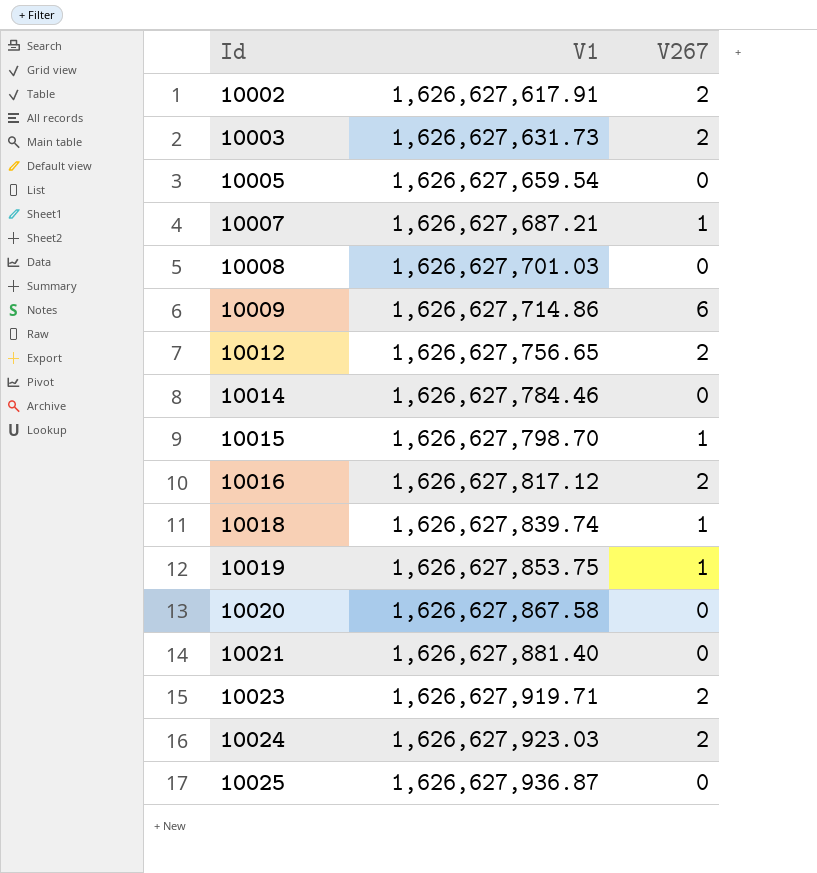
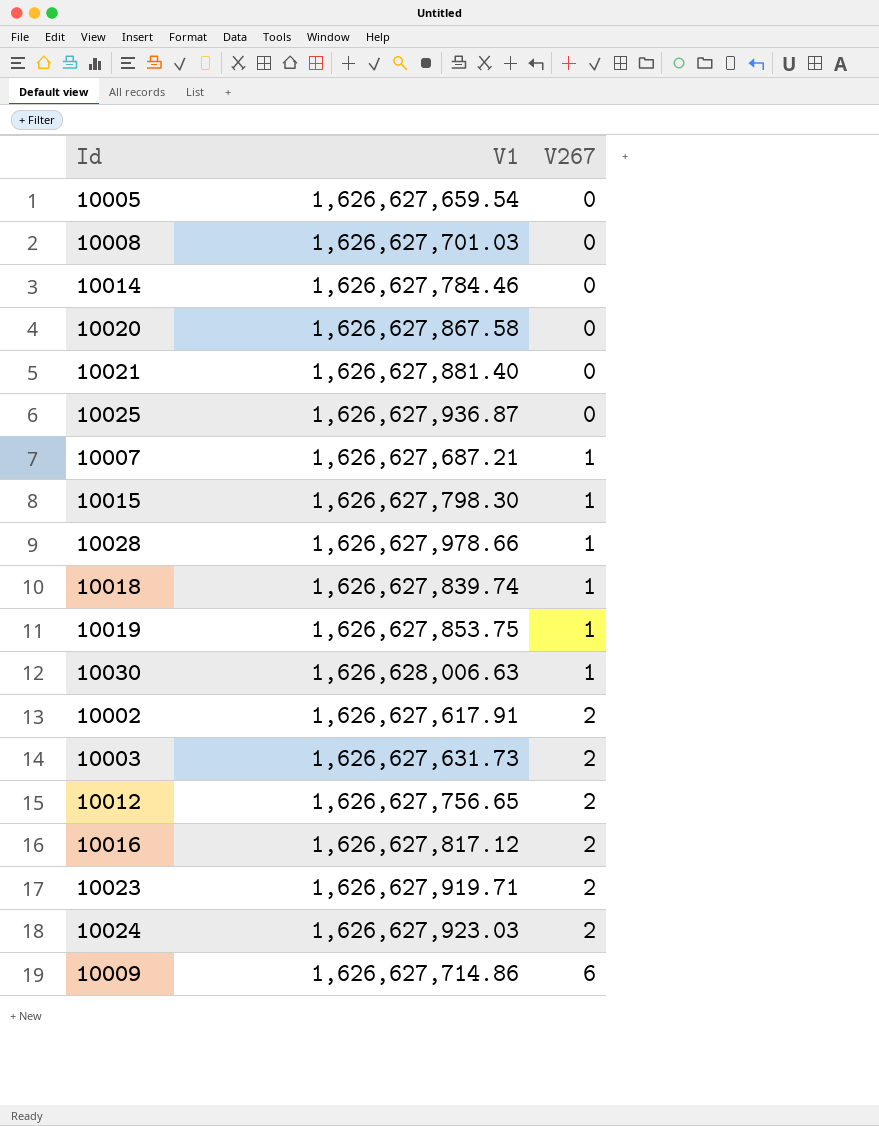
row order: Id ascending -> V267 ascending
10015 | V1: 1,626,627,798.70 -> 1,626,627,798.30
row 10028: none -> 1,626,627,978.66 | 1
row 10030: none -> 1,626,628,006.63 | 1

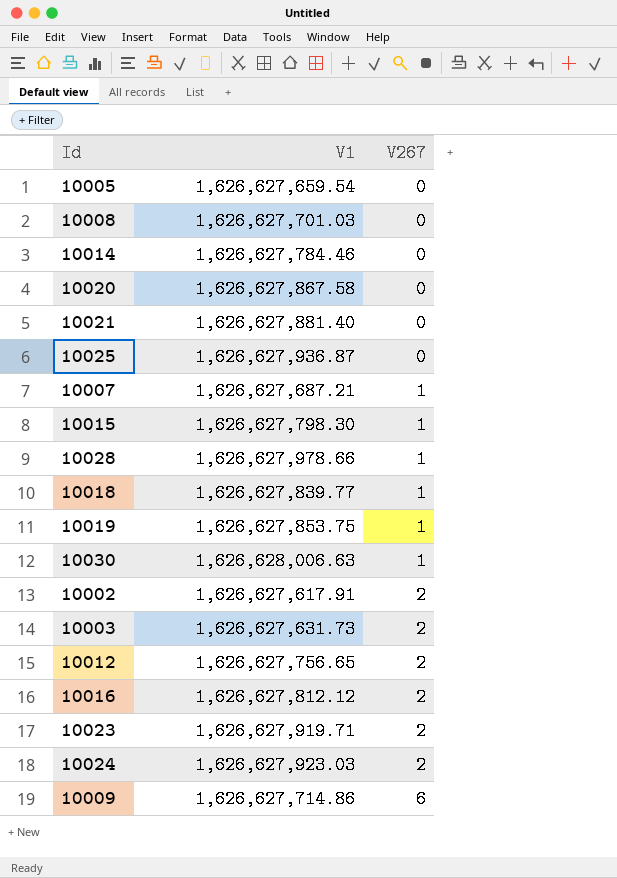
10018 | V1: 1,626,627,839.74 -> 1,626,627,839.77
10016 | V1: 1,626,627,817.12 -> 1,626,627,812.12

